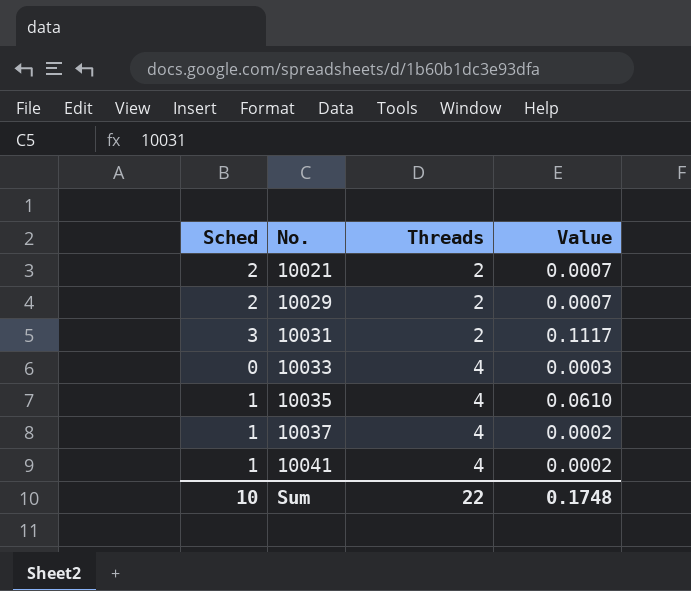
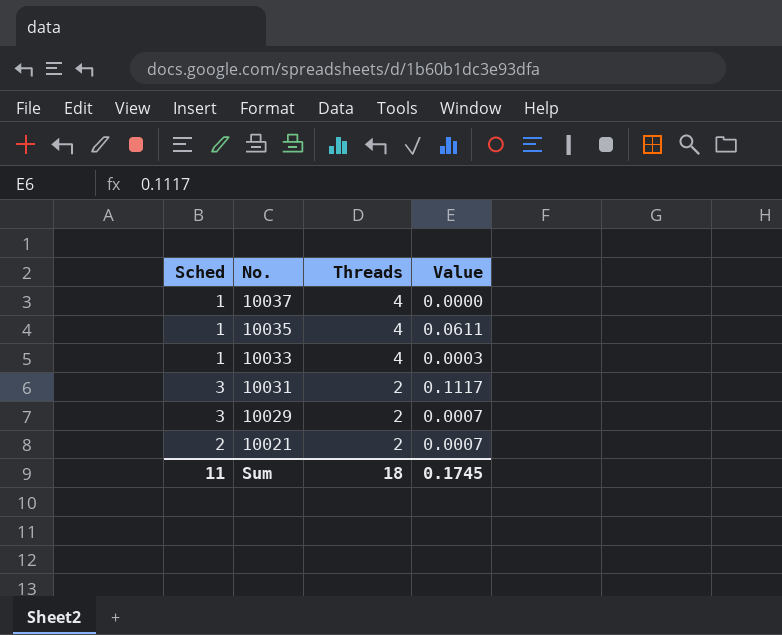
row order: No. ascending -> No. descending
row 10041: 1 | 4 | 0.0002 -> none
10037 | Value: 0.0002 -> 0.0000
10035 | Value: 0.0610 -> 0.0611
10033 | Sched: 0 -> 1
10029 | Sched: 2 -> 3
Sum | Sched: 10 -> 11
Sum | Threads: 22 -> 18
Sum | Value: 0.1748 -> 0.1745

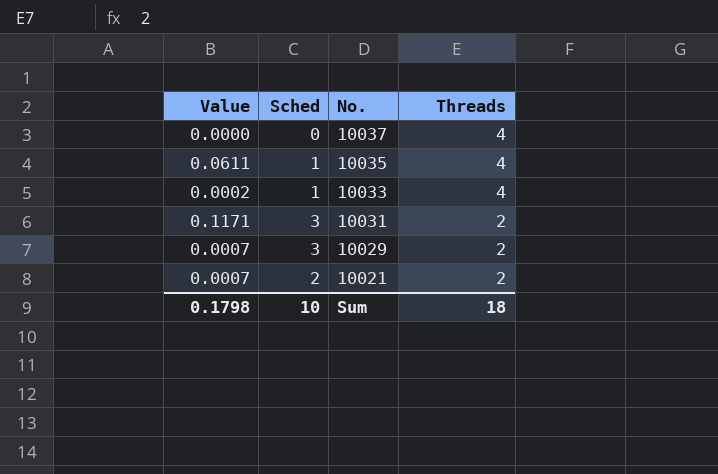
column Value | position: 4 -> 1
10037 | Sched: 1 -> 0
10033 | Value: 0.0003 -> 0.0002
10031 | Value: 0.1117 -> 0.1171
Sum | Value: 0.1745 -> 0.1798
Sum | Sched: 11 -> 10

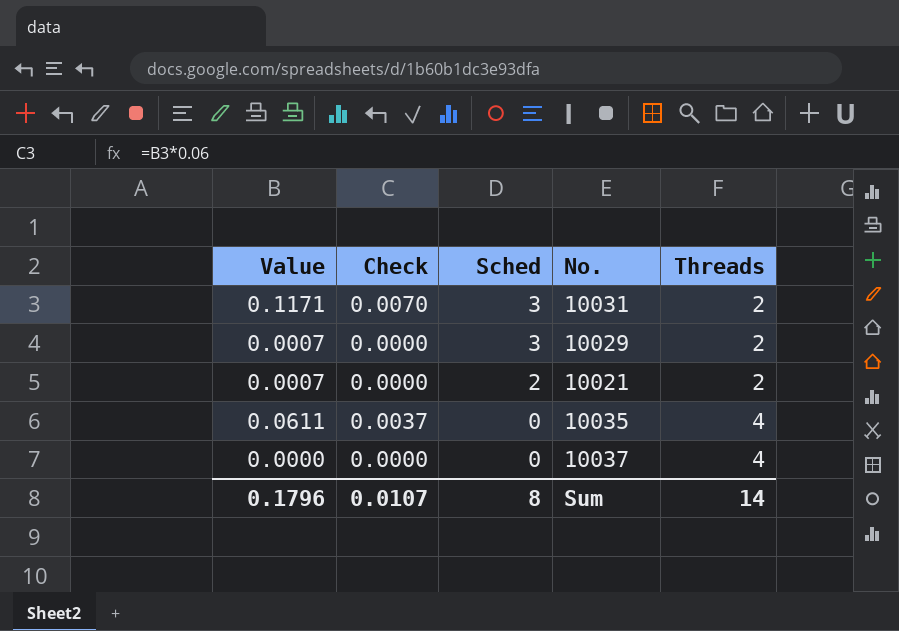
row order: No. descending -> Sched descending
column Check | formula: none -> [Value] * 0.06
row 10033: 0.0002 | 1 | 4 -> none
10035 | Sched: 1 -> 0
Sum | Value: 0.1798 -> 0.1796
Sum | Sched: 10 -> 8
Sum | Threads: 18 -> 14

